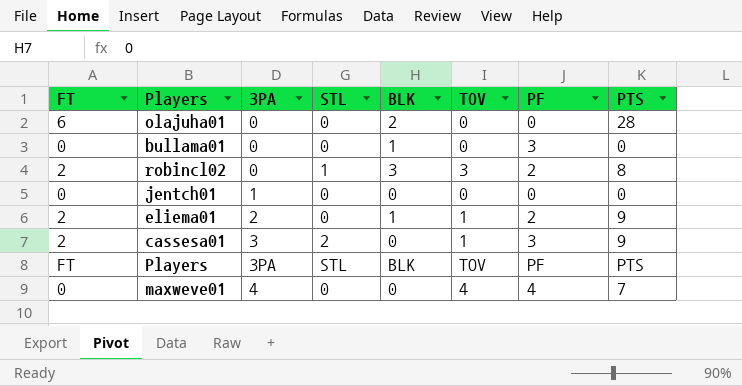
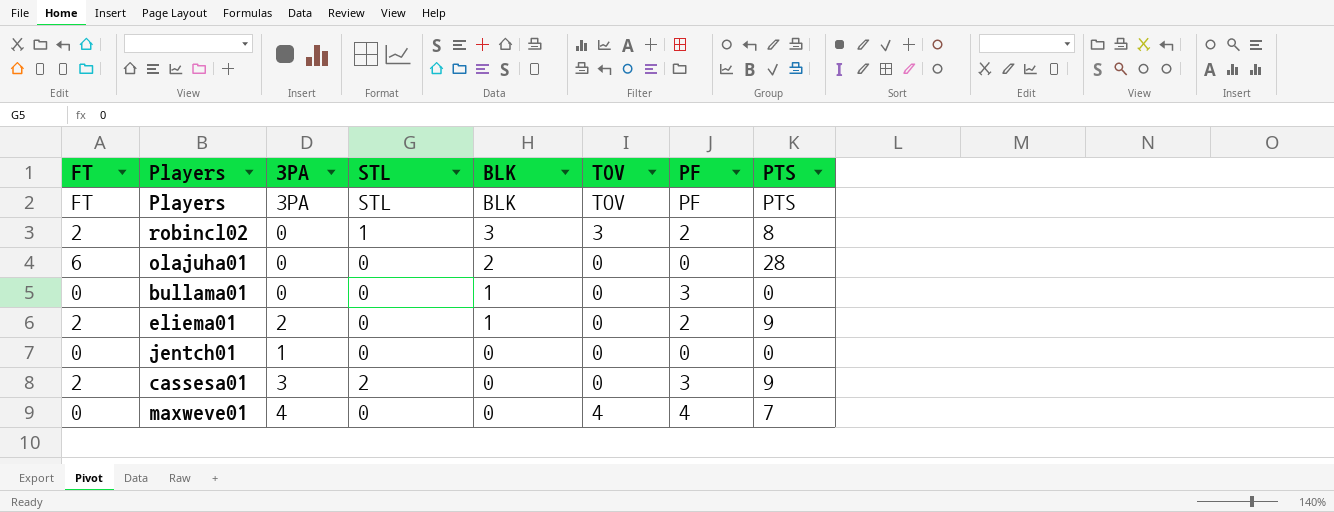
row order: 3PA ascending -> BLK descending
eliema01 | TOV: 1 -> 0
cassesa01 | TOV: 1 -> 0

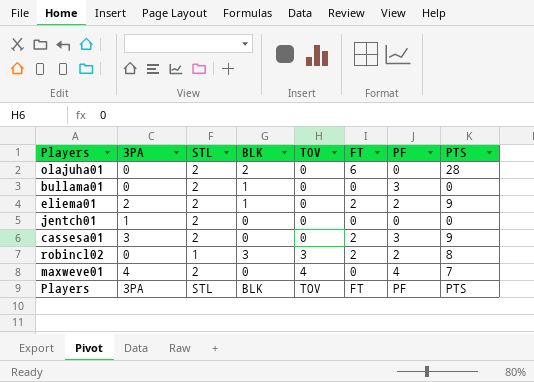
row order: BLK descending -> TOV ascending
column FT | position: 1 -> 6
olajuha01 | STL: 0 -> 2
bullama01 | STL: 0 -> 2
eliema01 | STL: 0 -> 2
jentch01 | STL: 0 -> 2
maxweve01 | STL: 0 -> 2

